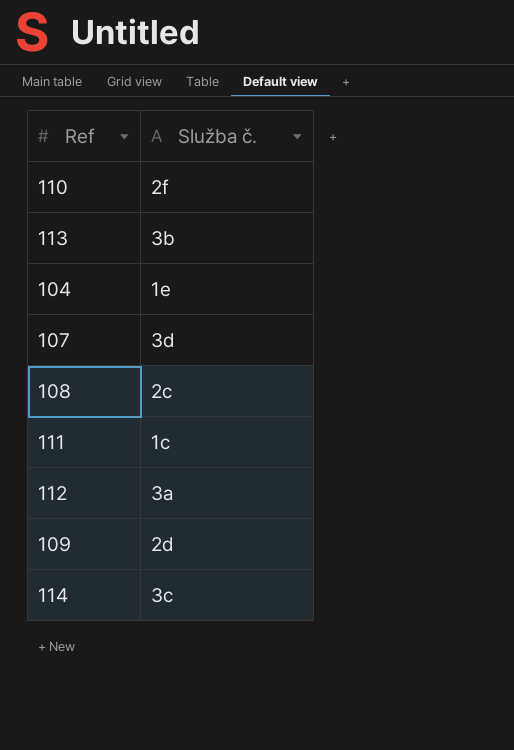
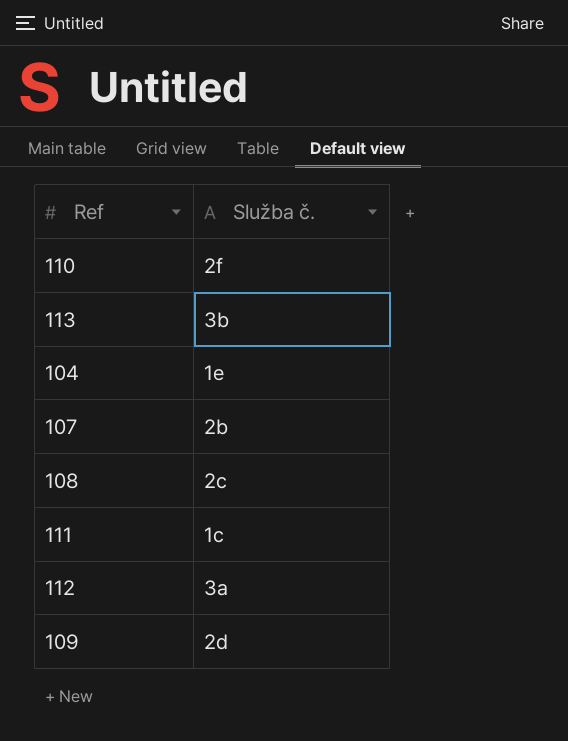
row 114: 3c -> none
107 | Služba č.: 3d -> 2b

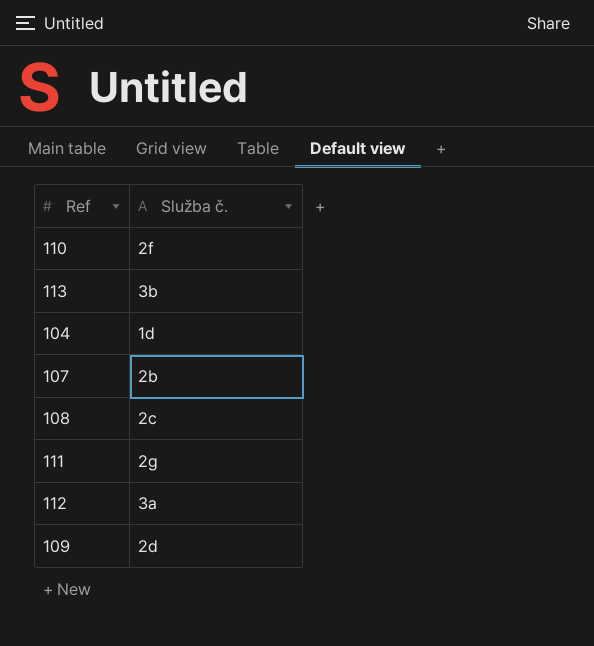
104 | Služba č.: 1e -> 1d
111 | Služba č.: 1c -> 2g

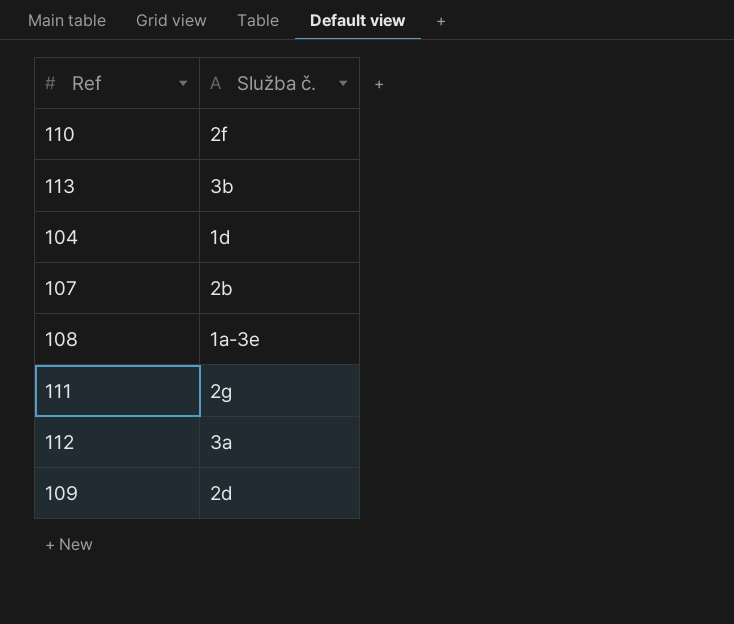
108 | Služba č.: 2c -> 1a-3e

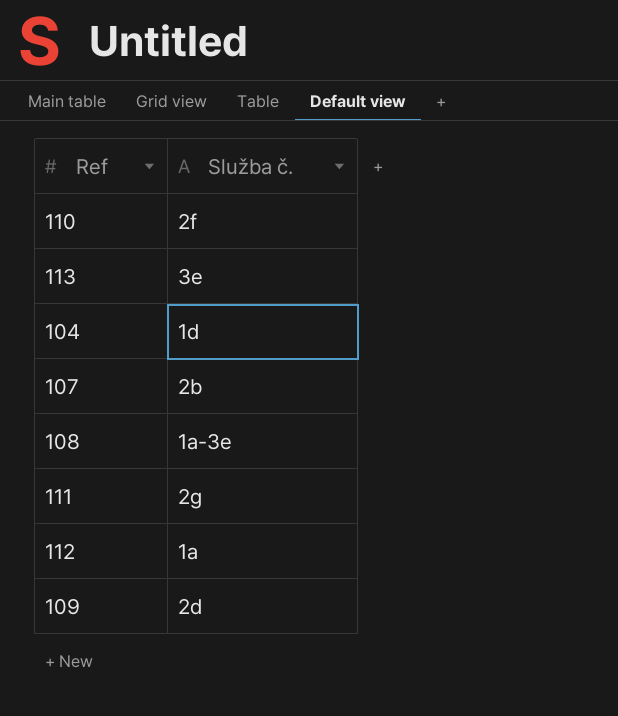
113 | Služba č.: 3b -> 3e
112 | Služba č.: 3a -> 1a

